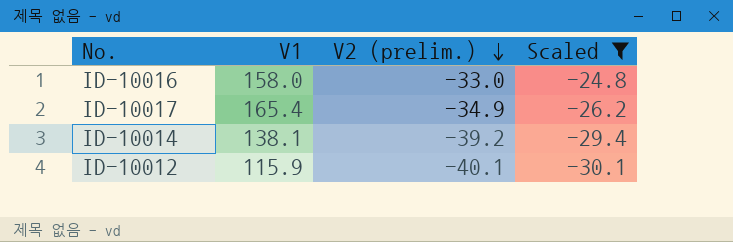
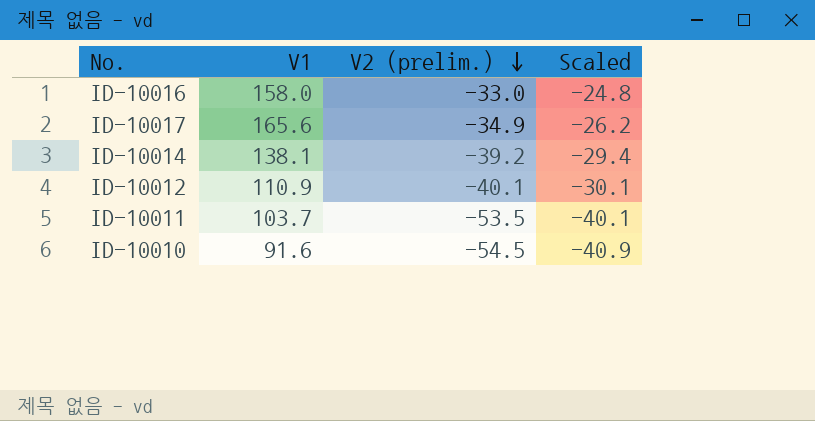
filter: Scaled >= -30.1 -> none
ID-10017 | V1: 165.4 -> 165.6
ID-10012 | V1: 115.9 -> 110.9

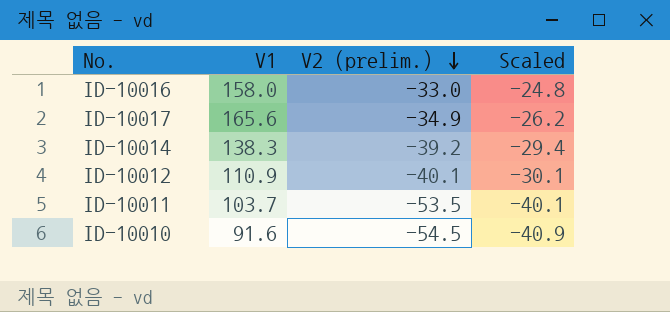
ID-10014 | V1: 138.1 -> 138.3

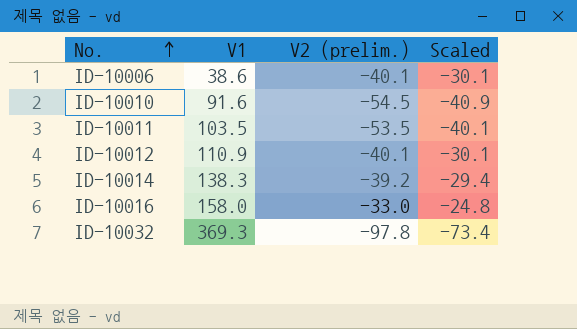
row order: V2 (prelim.) descending -> No. ascending
row ID-10017: 165.6 | -34.9 | -26.2 -> none
row ID-10006: none -> 38.6 | -40.1 | -30.1
ID-10011 | V1: 103.7 -> 103.5
row ID-10032: none -> 369.3 | -97.8 | -73.4

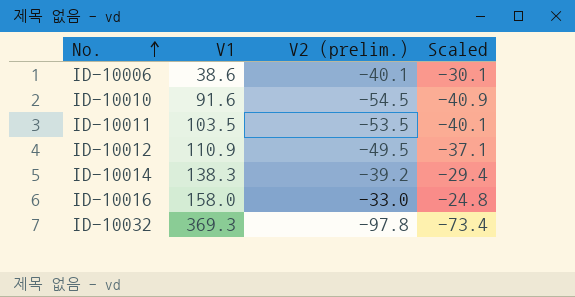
ID-10012 | V2 (prelim.): -40.1 -> -49.5
ID-10012 | Scaled: -30.1 -> -37.1

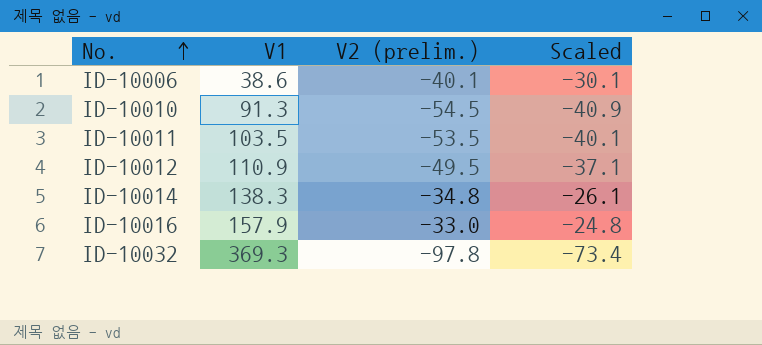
ID-10010 | V1: 91.6 -> 91.3
ID-10014 | V2 (prelim.): -39.2 -> -34.8
ID-10014 | Scaled: -29.4 -> -26.1
ID-10016 | V1: 158.0 -> 157.9

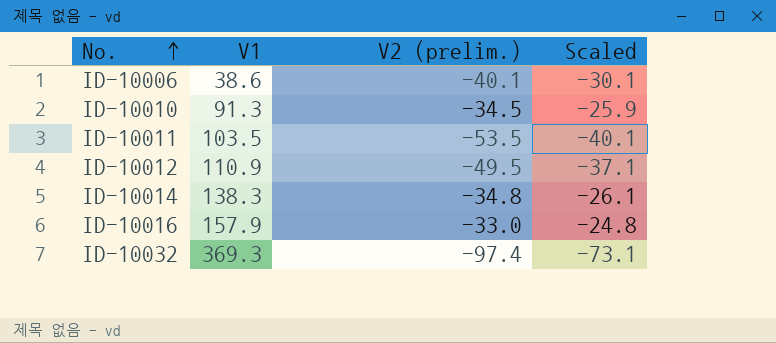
ID-10010 | V2 (prelim.): -54.5 -> -34.5
ID-10010 | Scaled: -40.9 -> -25.9
ID-10032 | V2 (prelim.): -97.8 -> -97.4
ID-10032 | Scaled: -73.4 -> -73.1

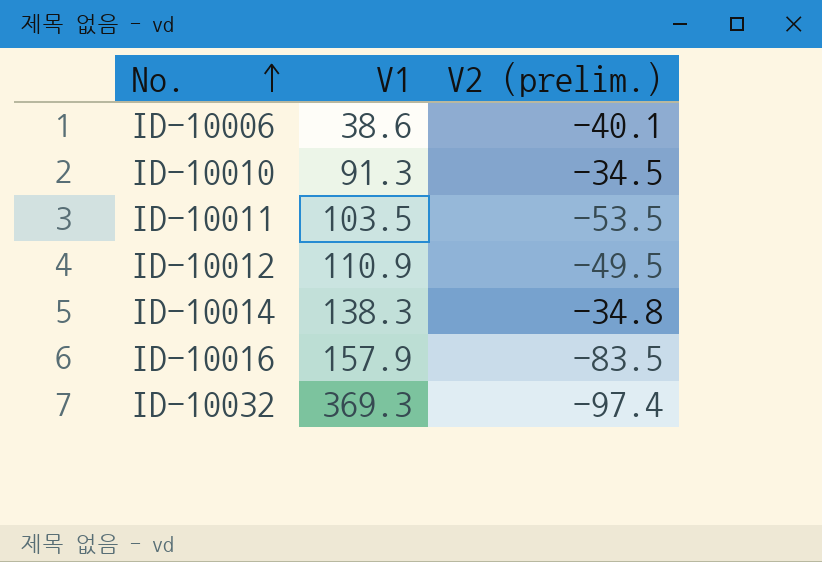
column Scaled | formula: [V2 (prelim.)] * 0.75 -> none
ID-10016 | V2 (prelim.): -33.0 -> -83.5

